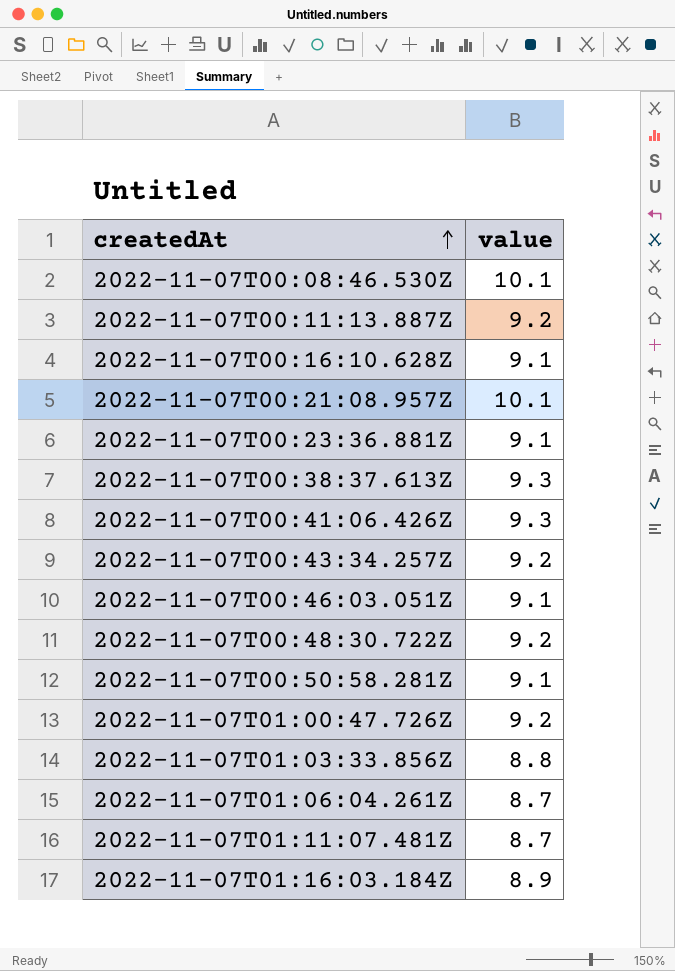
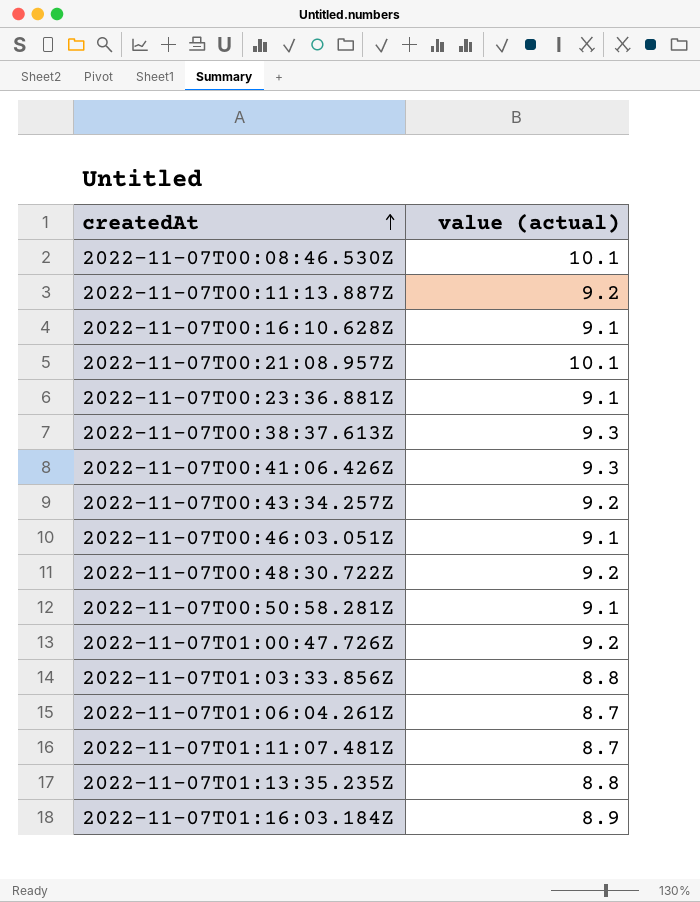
column name: value -> value (actual)
row 2022-11-07T01:13:35.235Z: none -> 8.8

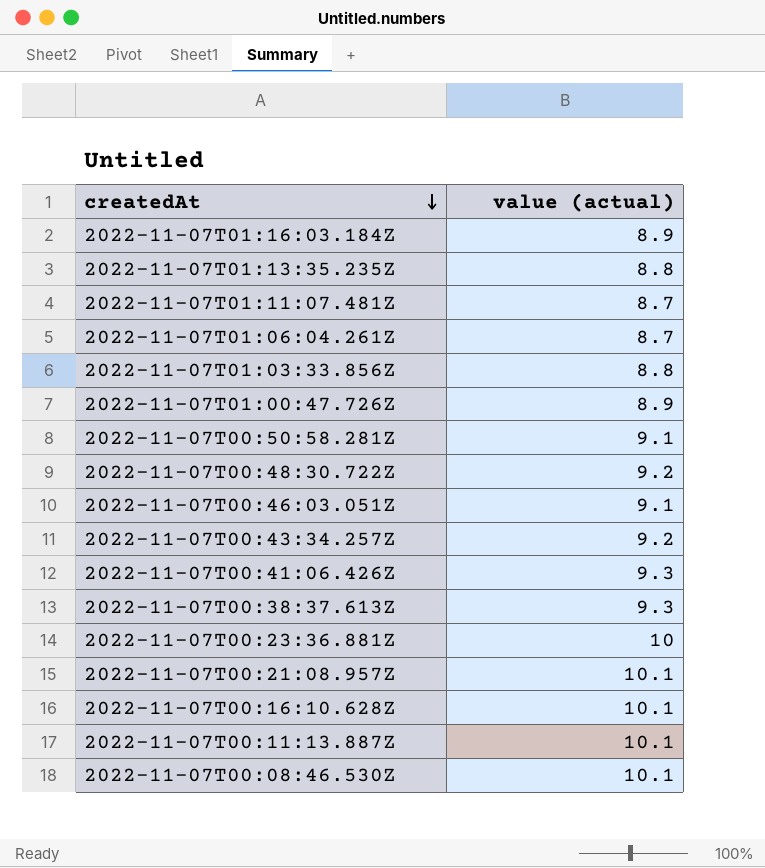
row order: createdAt ascending -> createdAt descending
2022-11-07T01:00:47.726Z | value (actual): 9.2 -> 8.9
2022-11-07T00:23:36.881Z | value (actual): 9.1 -> 10
2022-11-07T00:16:10.628Z | value (actual): 9.1 -> 10.1
2022-11-07T00:11:13.887Z | value (actual): 9.2 -> 10.1

